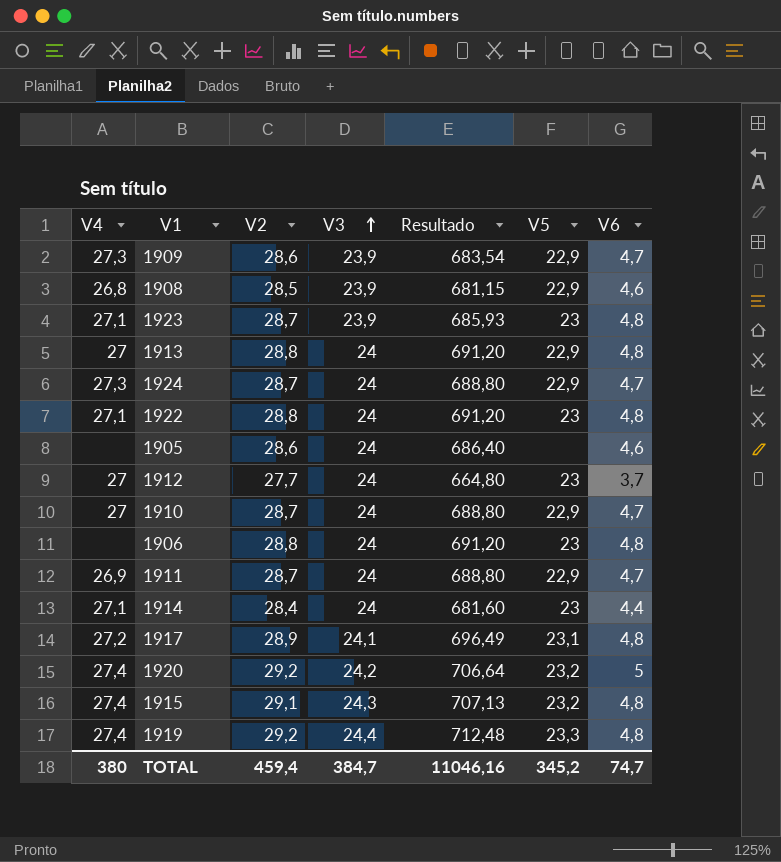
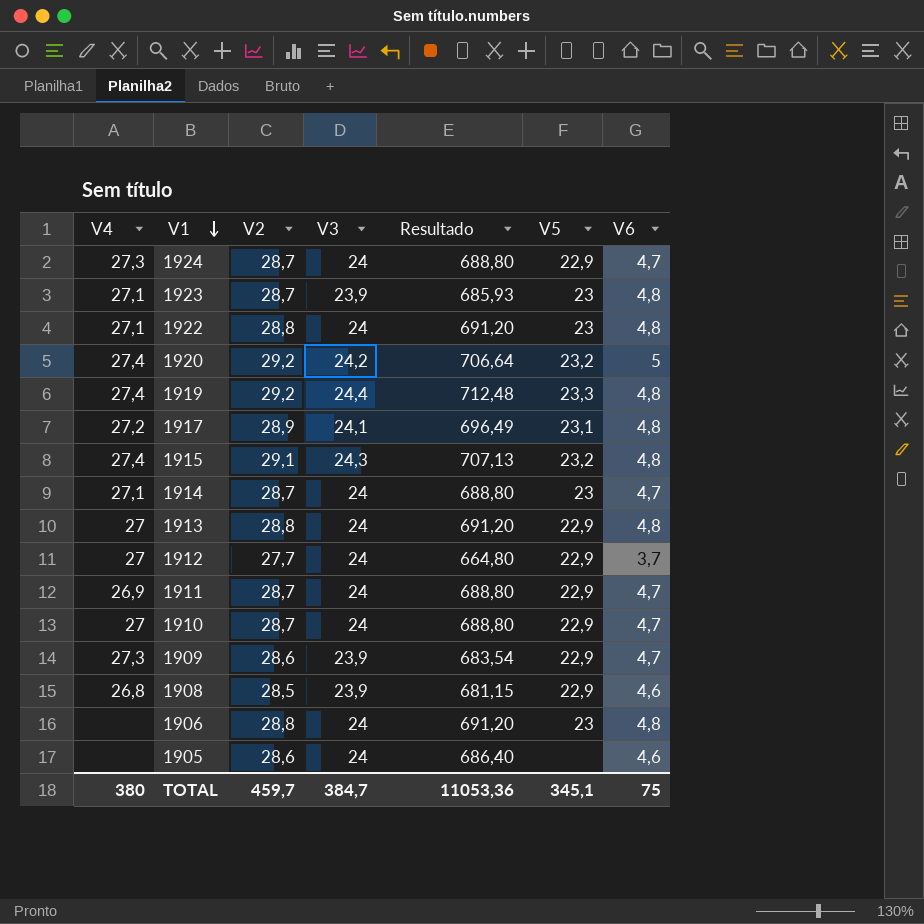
row order: V3 ascending -> V1 descending
1914 | V2: 28,4 -> 28,7
1914 | Resultado: 681,60 -> 688,80
1914 | V6: 4,4 -> 4,7
1912 | V5: 23 -> 22,9
TOTAL | V2: 459,4 -> 459,7
TOTAL | Resultado: 11046,16 -> 11053,36
TOTAL | V5: 345,2 -> 345,1
TOTAL | V6: 74,7 -> 75

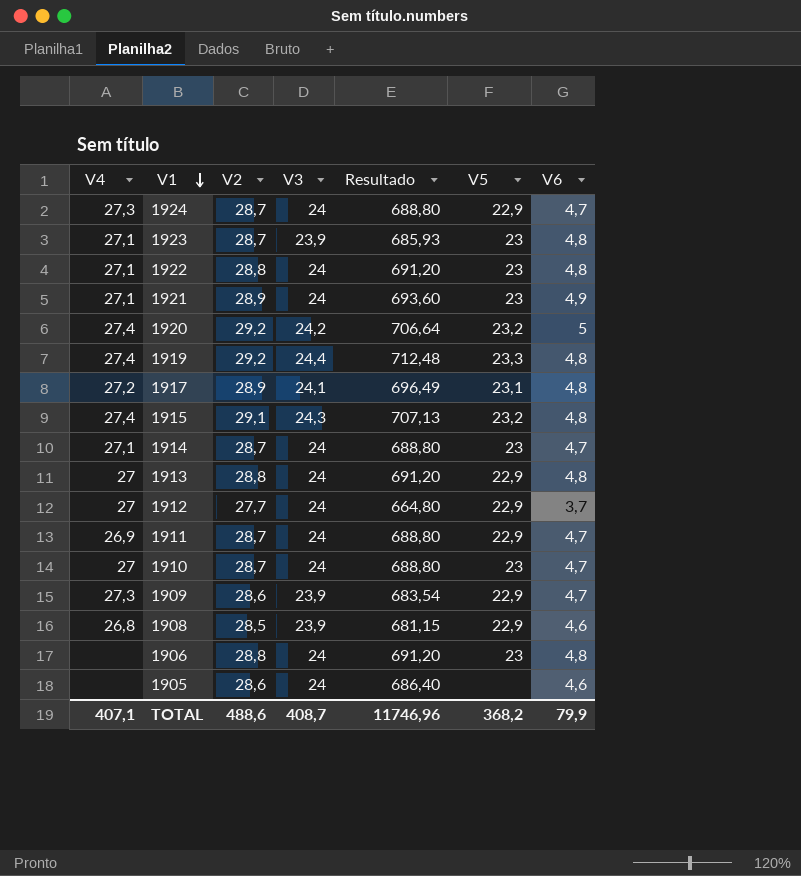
row 1921: none -> 27,1 | 28,9 | 24 | 693,60 | 23 | 4,9
1910 | V5: 22,9 -> 23
TOTAL | V4: 380 -> 407,1
TOTAL | V2: 459,7 -> 488,6
TOTAL | V3: 384,7 -> 408,7
TOTAL | Resultado: 11053,36 -> 11746,96
TOTAL | V5: 345,1 -> 368,2
TOTAL | V6: 75 -> 79,9

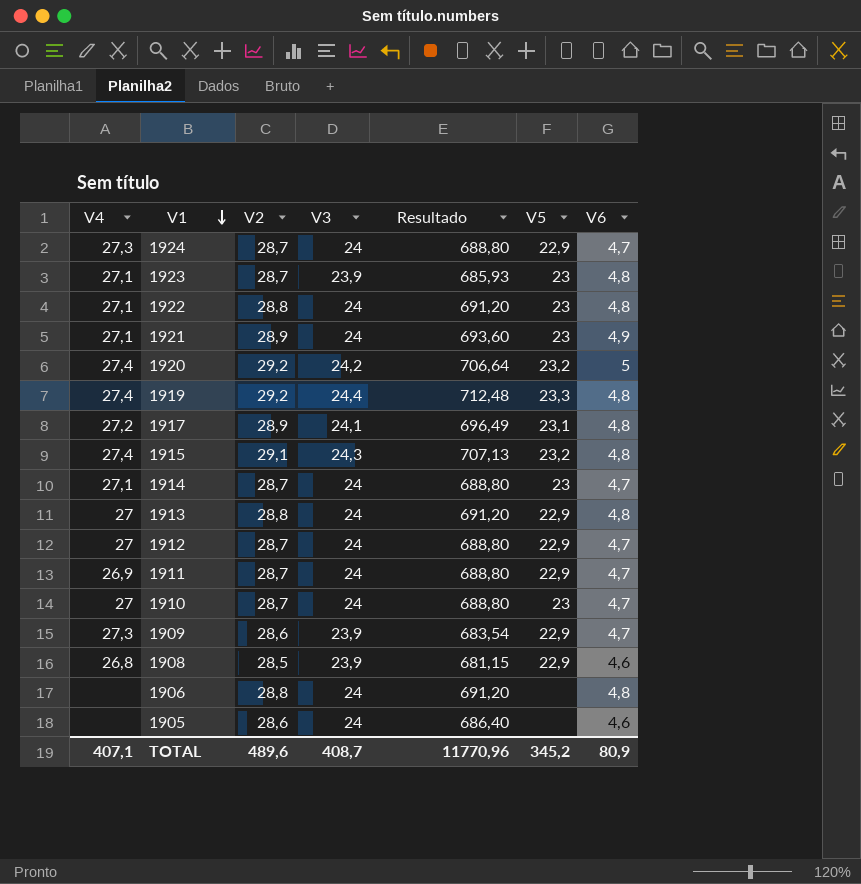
1912 | V2: 27,7 -> 28,7
1912 | Resultado: 664,80 -> 688,80
1912 | V6: 3,7 -> 4,7
1906 | V5: 23 -> none
TOTAL | V2: 488,6 -> 489,6
TOTAL | Resultado: 11746,96 -> 11770,96
TOTAL | V5: 368,2 -> 345,2
TOTAL | V6: 79,9 -> 80,9

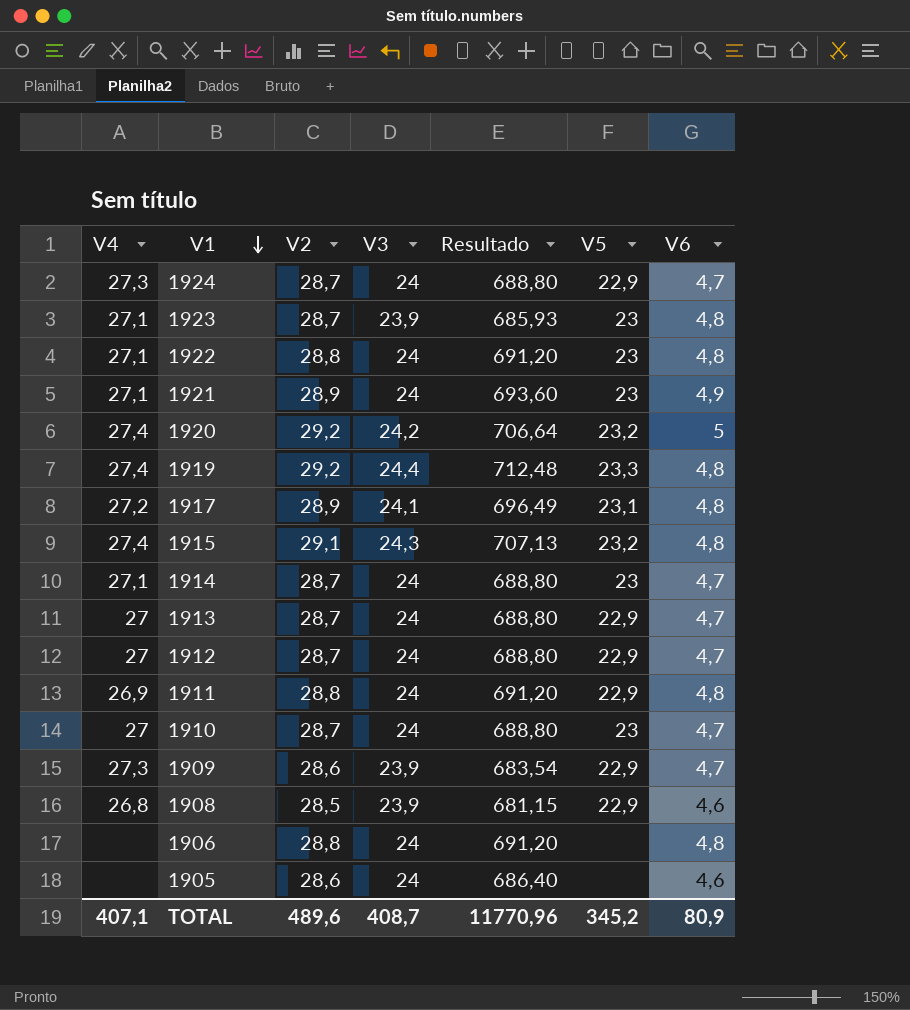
1913 | V2: 28,8 -> 28,7
1913 | Resultado: 691,20 -> 688,80
1913 | V6: 4,8 -> 4,7
1911 | V2: 28,7 -> 28,8
1911 | Resultado: 688,80 -> 691,20
1911 | V6: 4,7 -> 4,8

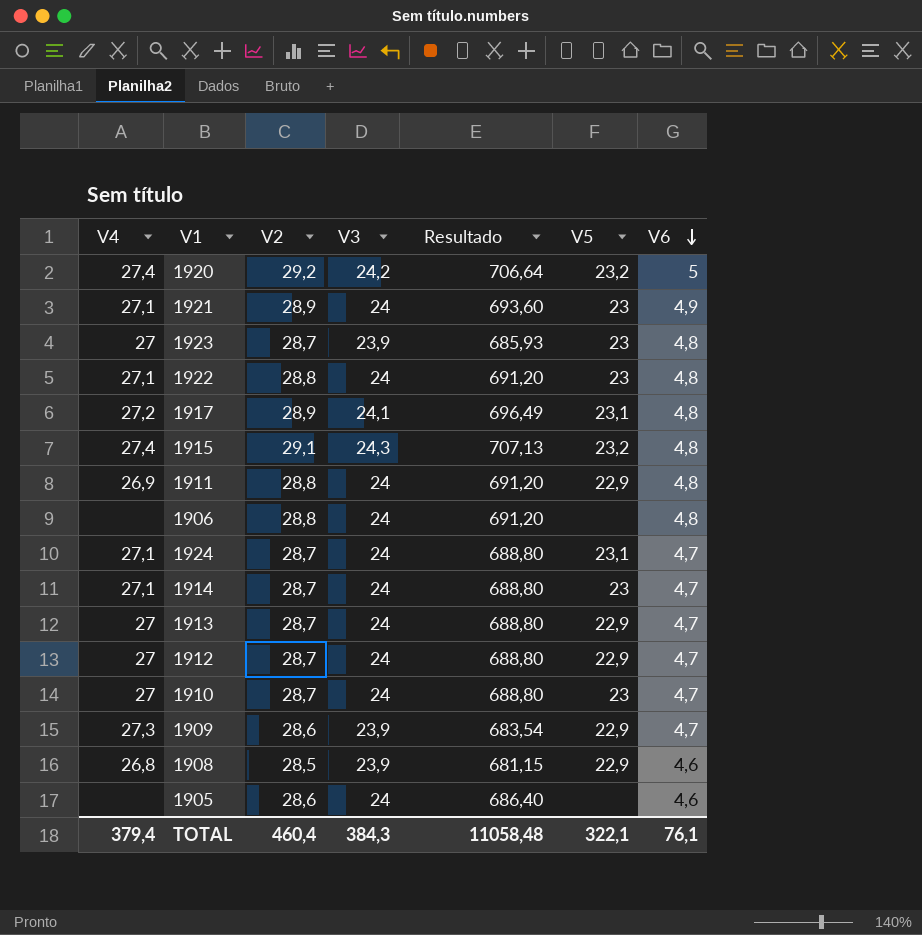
row order: V1 descending -> V6 descending
row 1919: 27,4 | 29,2 | 24,4 | 712,48 | 23,3 | 4,8 -> none
1923 | V4: 27,1 -> 27
1924 | V4: 27,3 -> 27,1
1924 | V5: 22,9 -> 23,1
TOTAL | V4: 407,1 -> 379,4
TOTAL | V2: 489,6 -> 460,4
TOTAL | V3: 408,7 -> 384,3
TOTAL | Resultado: 11770,96 -> 11058,48
TOTAL | V5: 345,2 -> 322,1
TOTAL | V6: 80,9 -> 76,1

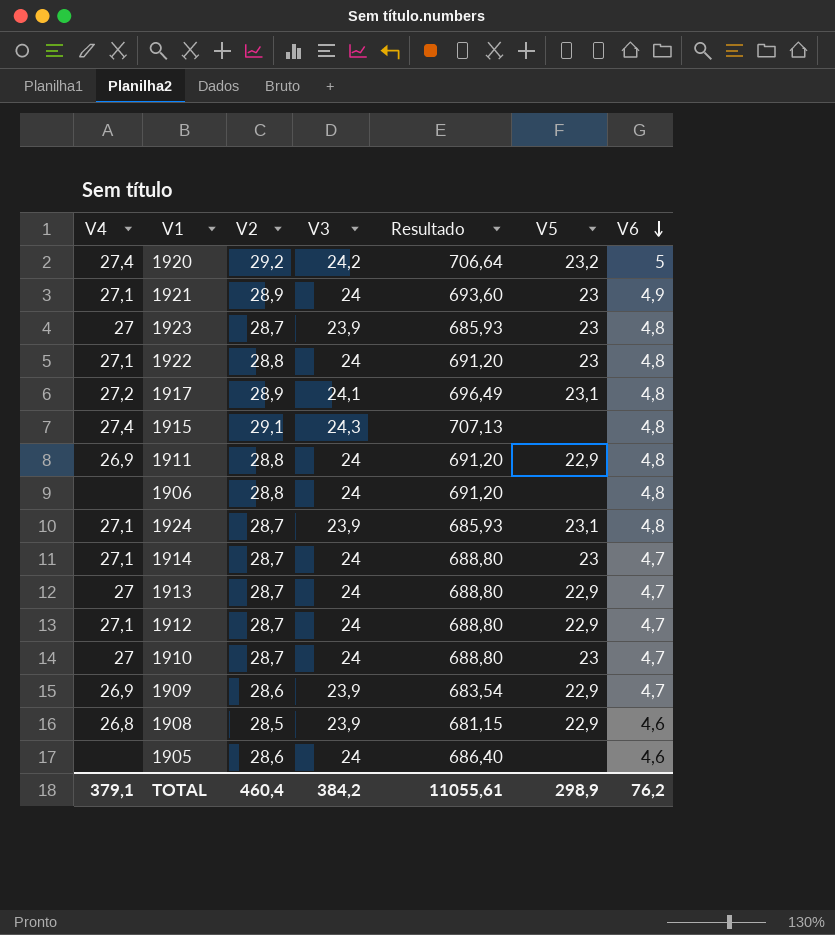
1915 | V5: 23,2 -> none
1924 | V3: 24 -> 23,9
1924 | Resultado: 688,80 -> 685,93
1924 | V6: 4,7 -> 4,8
1912 | V4: 27 -> 27,1
1909 | V4: 27,3 -> 26,9
TOTAL | V4: 379,4 -> 379,1
TOTAL | V3: 384,3 -> 384,2
TOTAL | Resultado: 11058,48 -> 11055,61
TOTAL | V5: 322,1 -> 298,9
TOTAL | V6: 76,1 -> 76,2

